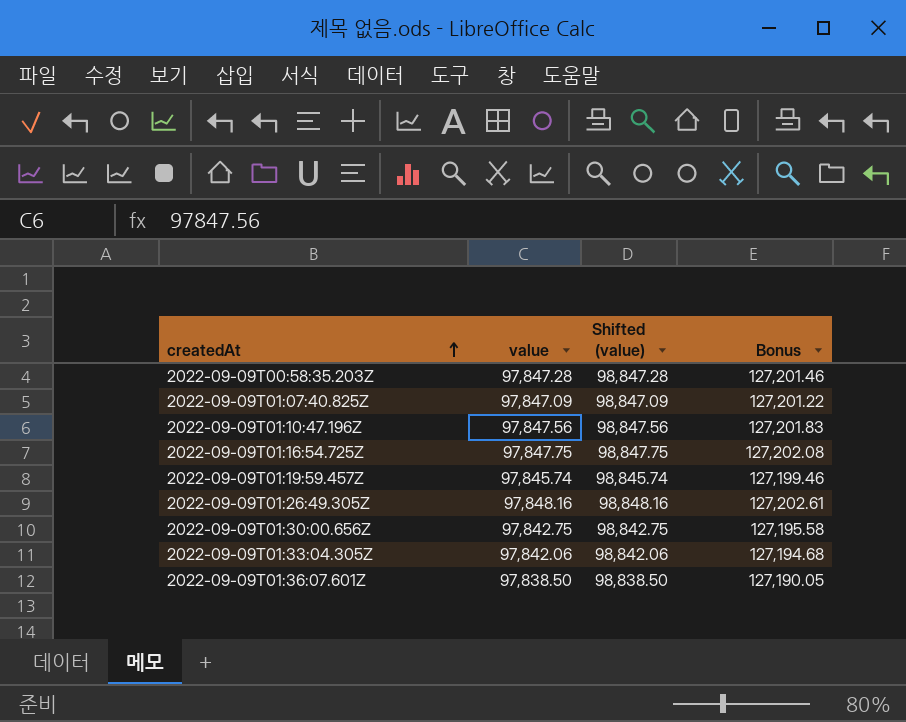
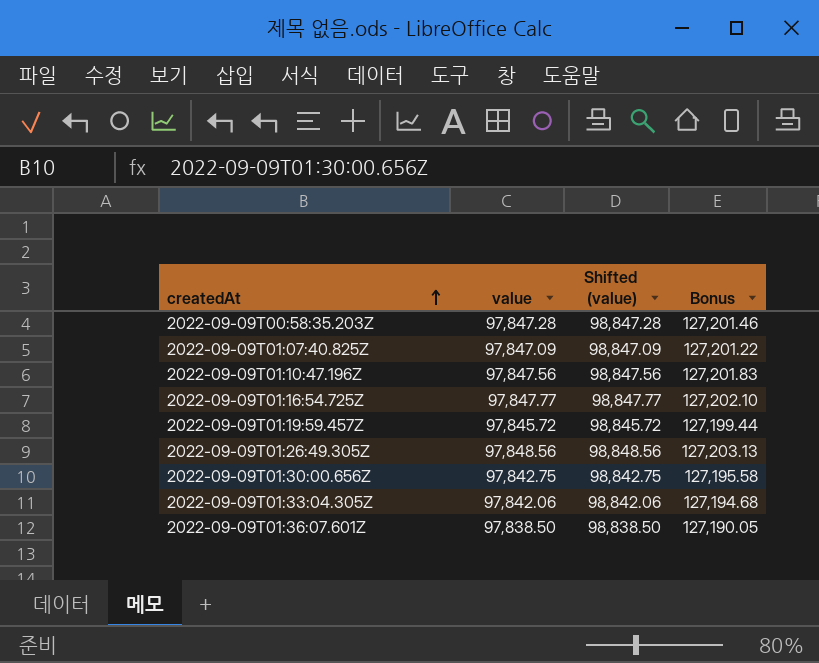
2022-09-09T01:16:54.725Z | value: 97,847.75 -> 97,847.77
2022-09-09T01:16:54.725Z | Shifted (value): 98,847.75 -> 98,847.77
2022-09-09T01:16:54.725Z | Bonus: 127,202.08 -> 127,202.10
2022-09-09T01:19:59.457Z | value: 97,845.74 -> 97,845.72
2022-09-09T01:19:59.457Z | Shifted (value): 98,845.74 -> 98,845.72
2022-09-09T01:19:59.457Z | Bonus: 127,199.46 -> 127,199.44
2022-09-09T01:26:49.305Z | value: 97,848.16 -> 97,848.56
2022-09-09T01:26:49.305Z | Shifted (value): 98,848.16 -> 98,848.56
2022-09-09T01:26:49.305Z | Bonus: 127,202.61 -> 127,203.13

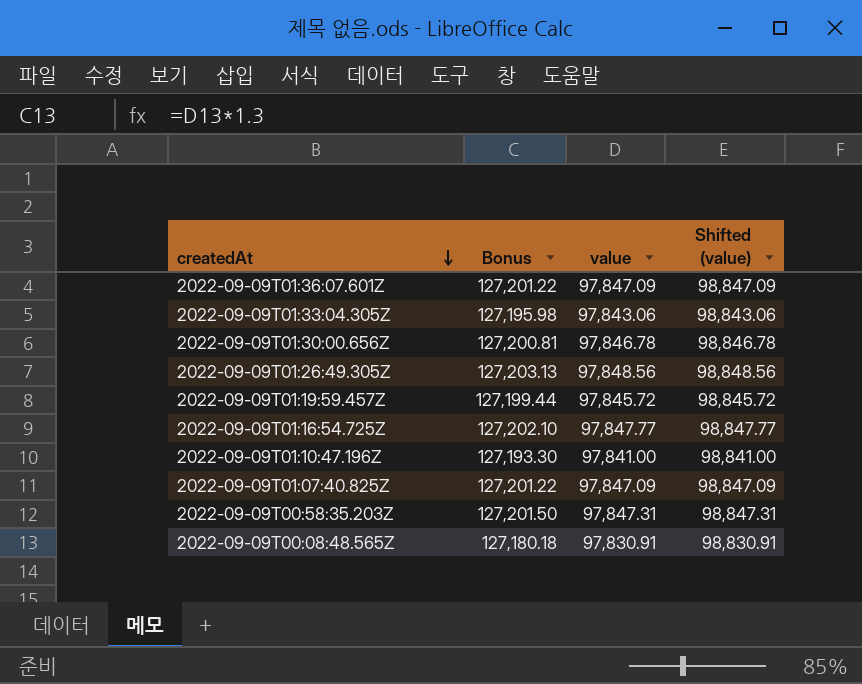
row order: createdAt ascending -> createdAt descending
column Bonus | position: 4 -> 2
2022-09-09T01:36:07.601Z | Bonus: 127,190.05 -> 127,201.22
2022-09-09T01:36:07.601Z | value: 97,838.50 -> 97,847.09
2022-09-09T01:36:07.601Z | Shifted (value): 98,838.50 -> 98,847.09
2022-09-09T01:33:04.305Z | Bonus: 127,194.68 -> 127,195.98
2022-09-09T01:33:04.305Z | value: 97,842.06 -> 97,843.06
2022-09-09T01:33:04.305Z | Shifted (value): 98,842.06 -> 98,843.06
2022-09-09T01:30:00.656Z | Bonus: 127,195.58 -> 127,200.81
2022-09-09T01:30:00.656Z | value: 97,842.75 -> 97,846.78
2022-09-09T01:30:00.656Z | Shifted (value): 98,842.75 -> 98,846.78
2022-09-09T01:10:47.196Z | Bonus: 127,201.83 -> 127,193.30
2022-09-09T01:10:47.196Z | value: 97,847.56 -> 97,841.00
2022-09-09T01:10:47.196Z | Shifted (value): 98,847.56 -> 98,841.00
2022-09-09T00:58:35.203Z | Bonus: 127,201.46 -> 127,201.50
2022-09-09T00:58:35.203Z | value: 97,847.28 -> 97,847.31
2022-09-09T00:58:35.203Z | Shifted (value): 98,847.28 -> 98,847.31
row 2022-09-09T00:08:48.565Z: none -> 127,180.18 | 97,830.91 | 98,830.91

